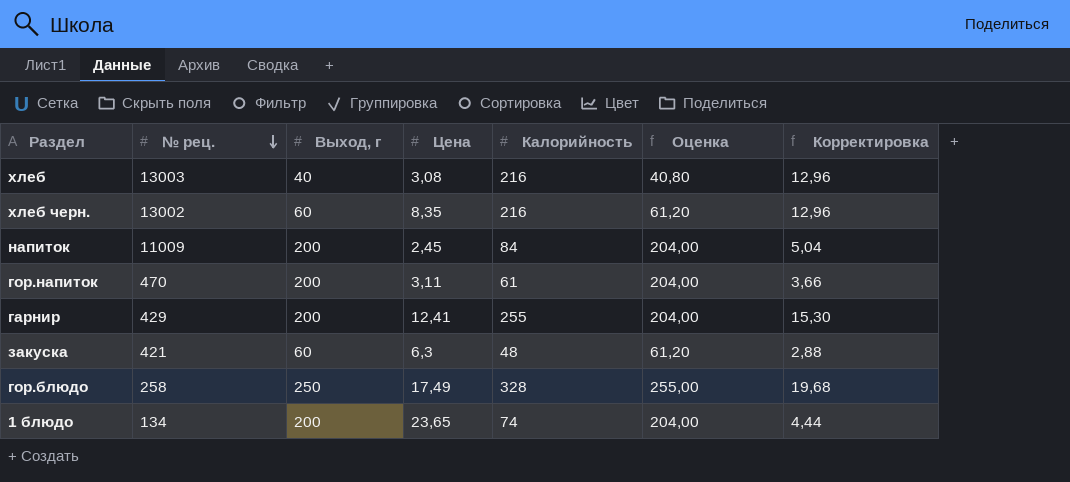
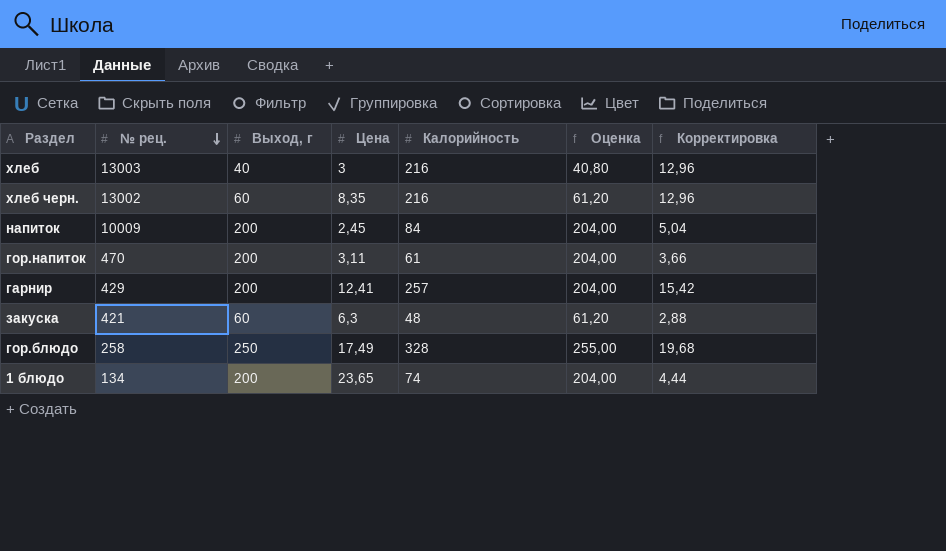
хлеб | Цена: 3,08 -> 3
напиток | № рец.: 11009 -> 10009
гарнир | Калорийность: 255 -> 257
гарнир | Корректировка: 15,30 -> 15,42

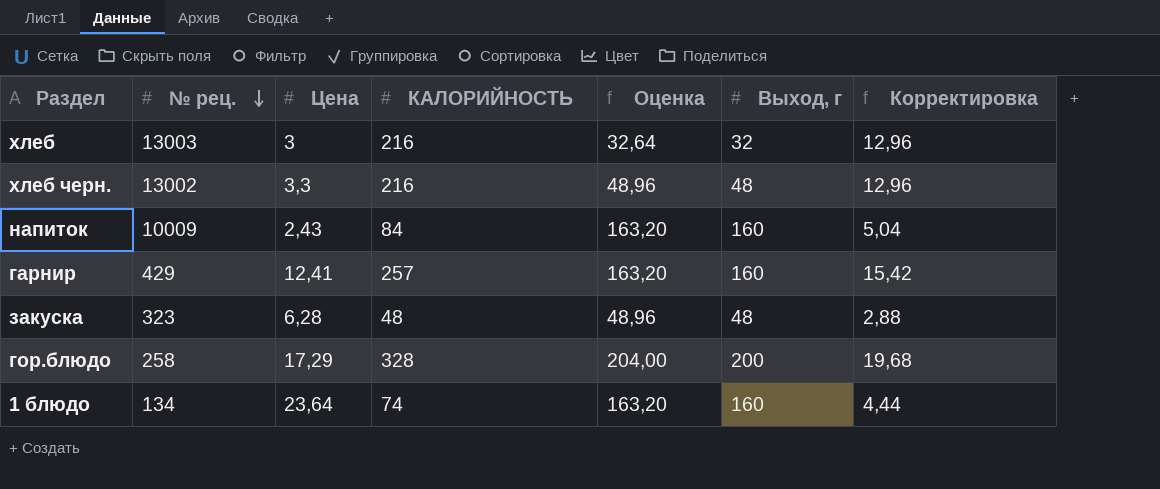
column name: Калорийность -> КАЛОРИЙНОСТЬ
column Выход, г | position: 3 -> 6
row гор.напиток: 470 | 200 | 3,11 | 61 | 204,00 | 3,66 -> none
хлеб | Оценка: 40,80 -> 32,64
хлеб | Выход, г: 40 -> 32
хлеб черн. | Цена: 8,35 -> 3,3
хлеб черн. | Оценка: 61,20 -> 48,96
хлеб черн. | Выход, г: 60 -> 48
напиток | Цена: 2,45 -> 2,43
напиток | Оценка: 204,00 -> 163,20
напиток | Выход, г: 200 -> 160
гарнир | Оценка: 204,00 -> 163,20
гарнир | Выход, г: 200 -> 160
закуска | № рец.: 421 -> 323
закуска | Цена: 6,3 -> 6,28
закуска | Оценка: 61,20 -> 48,96
закуска | Выход, г: 60 -> 48
гор.блюдо | Цена: 17,49 -> 17,29
гор.блюдо | Оценка: 255,00 -> 204,00
гор.блюдо | Выход, г: 250 -> 200
1 блюдо | Цена: 23,65 -> 23,64
1 блюдо | Оценка: 204,00 -> 163,20
1 блюдо | Выход, г: 200 -> 160

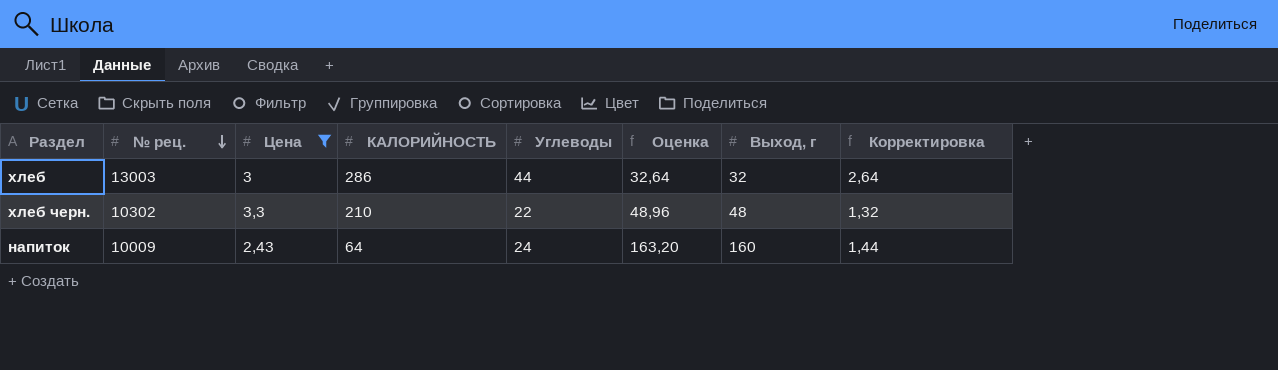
filter: none -> Цена <= 3,3
column Углеводы | position: none -> 5
column Корректировка | formula: [КАЛОРИЙНОСТЬ] * 0,06 -> [Углеводы] * 0,06
хлеб | КАЛОРИЙНОСТЬ: 216 -> 286
хлеб черн. | № рец.: 13002 -> 10302
хлеб черн. | КАЛОРИЙНОСТЬ: 216 -> 210
напиток | КАЛОРИЙНОСТЬ: 84 -> 64

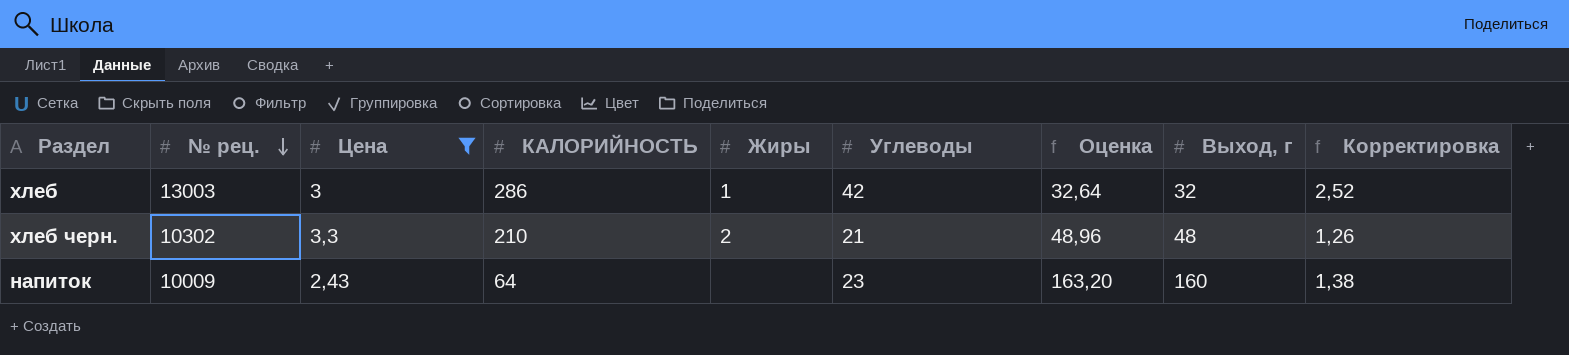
column Жиры | position: none -> 5
хлеб | Углеводы: 44 -> 42
хлеб | Корректировка: 2,64 -> 2,52
хлеб черн. | Углеводы: 22 -> 21
хлеб черн. | Корректировка: 1,32 -> 1,26
напиток | Углеводы: 24 -> 23
напиток | Корректировка: 1,44 -> 1,38

